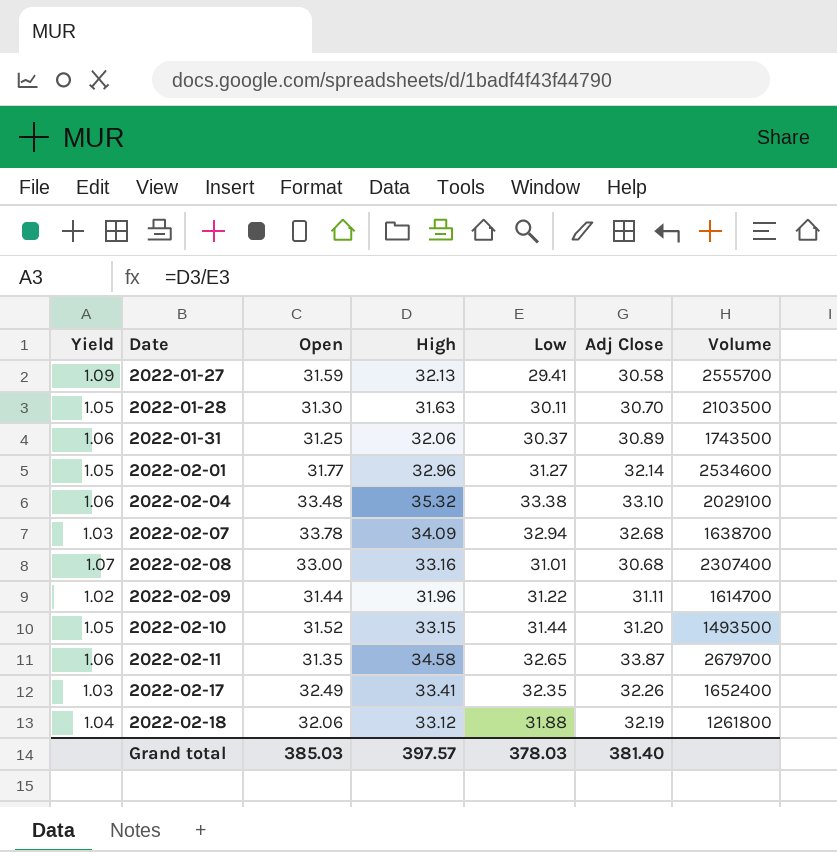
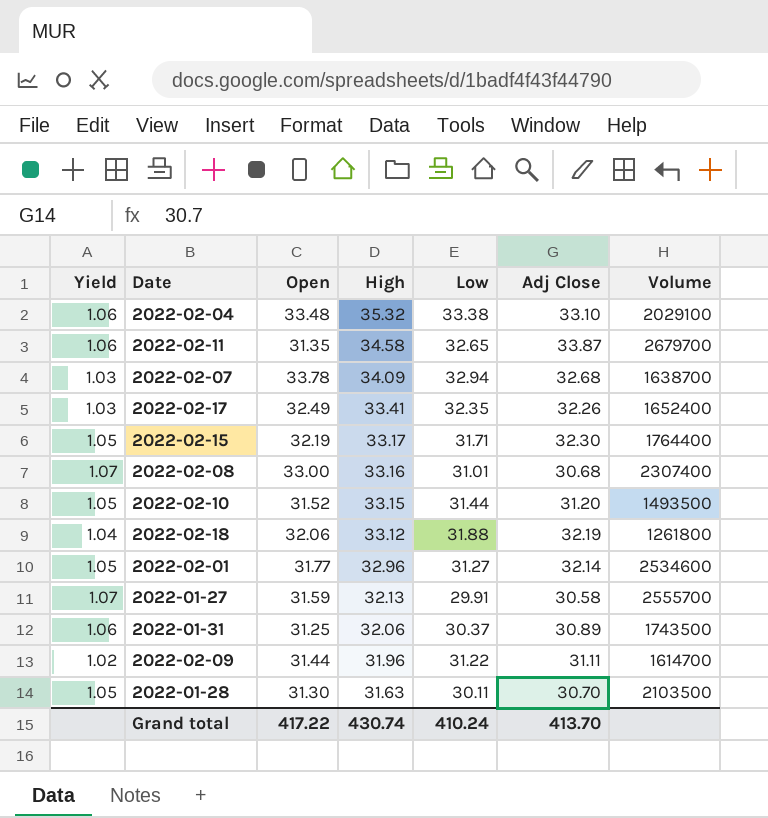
row order: Date ascending -> High descending
row 2022-02-15: none -> 1.05 | 32.19 | 33.17 | 31.71 | 32.30 | 1764400
2022-01-27 | Yield: 1.09 -> 1.07
2022-01-27 | Low: 29.41 -> 29.91
Grand total | Open: 385.03 -> 417.22
Grand total | High: 397.57 -> 430.74
Grand total | Low: 378.03 -> 410.24
Grand total | Adj Close: 381.40 -> 413.70

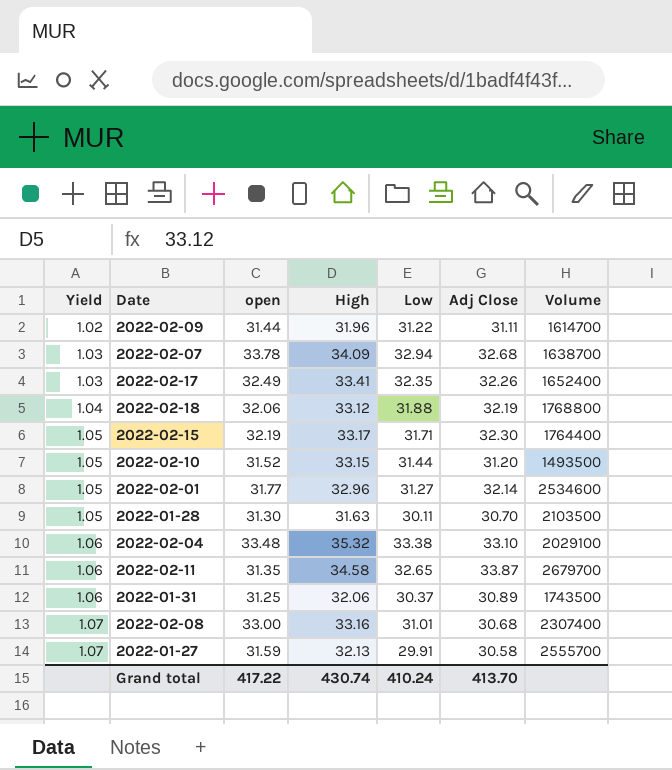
row order: High descending -> Yield ascending
column name: Open -> open
2022-02-18 | Volume: 1261800 -> 1768800

